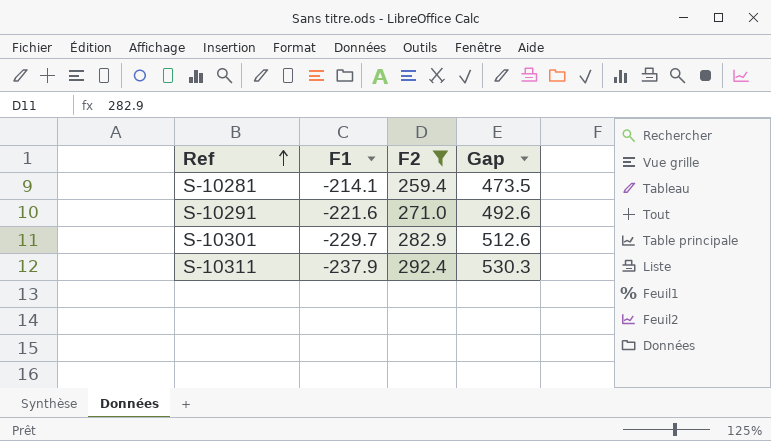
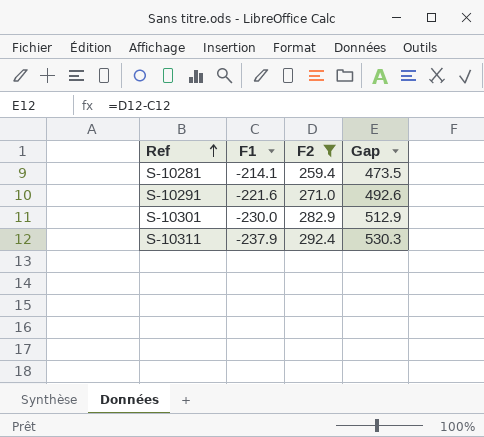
S-10301 | F1: -229.7 -> -230.0
S-10301 | Gap: 512.6 -> 512.9

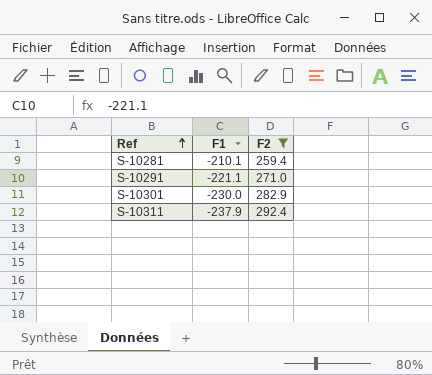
column Gap | formula: [F2] - [F1] -> none
S-10281 | F1: -214.1 -> -210.1
S-10291 | F1: -221.6 -> -221.1

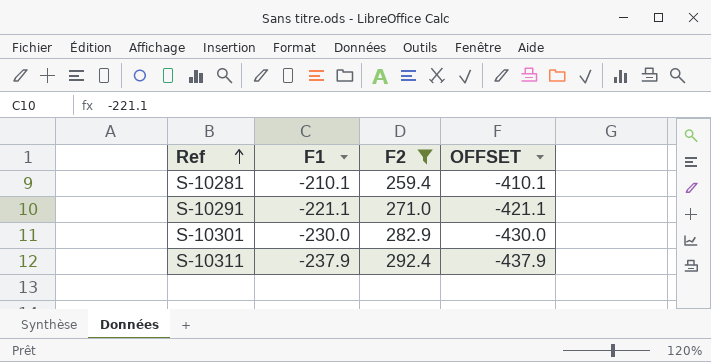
column OFFSET | formula: none -> [F1] - 200

